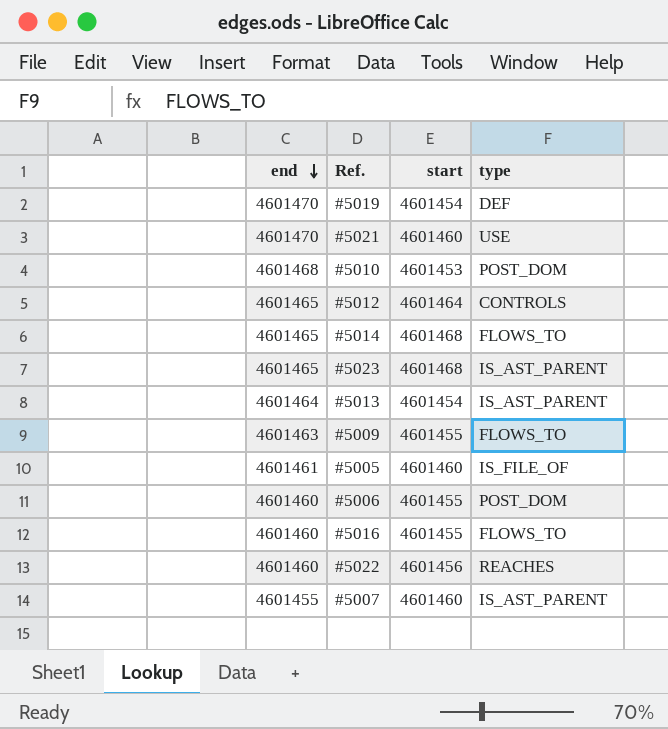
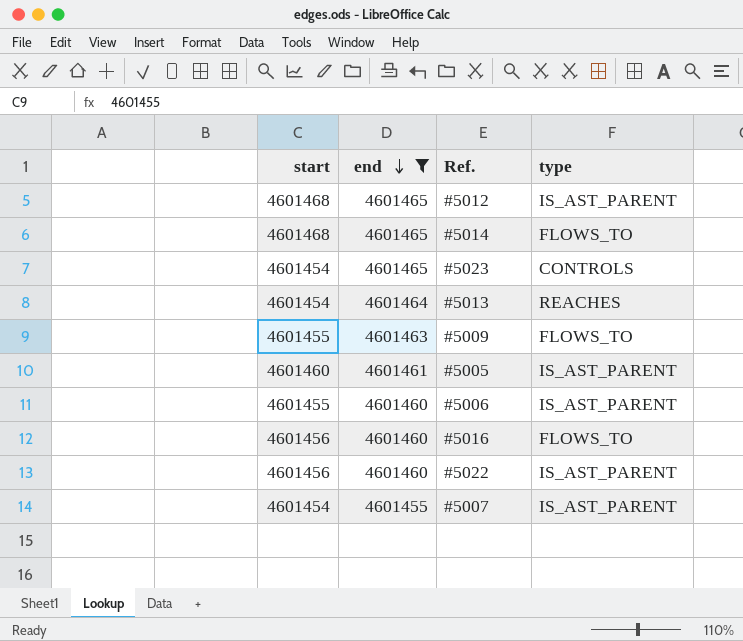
filter: none -> end <= 4601465
column start | position: 3 -> 1
#5012 | start: 4601464 -> 4601468
#5012 | type: CONTROLS -> IS_AST_PARENT
#5023 | start: 4601468 -> 4601454
#5023 | type: IS_AST_PARENT -> CONTROLS
#5013 | type: IS_AST_PARENT -> REACHES
#5005 | type: IS_FILE_OF -> IS_AST_PARENT
#5006 | type: POST_DOM -> IS_AST_PARENT
#5016 | start: 4601455 -> 4601456
#5022 | type: REACHES -> IS_AST_PARENT
#5007 | start: 4601460 -> 4601454

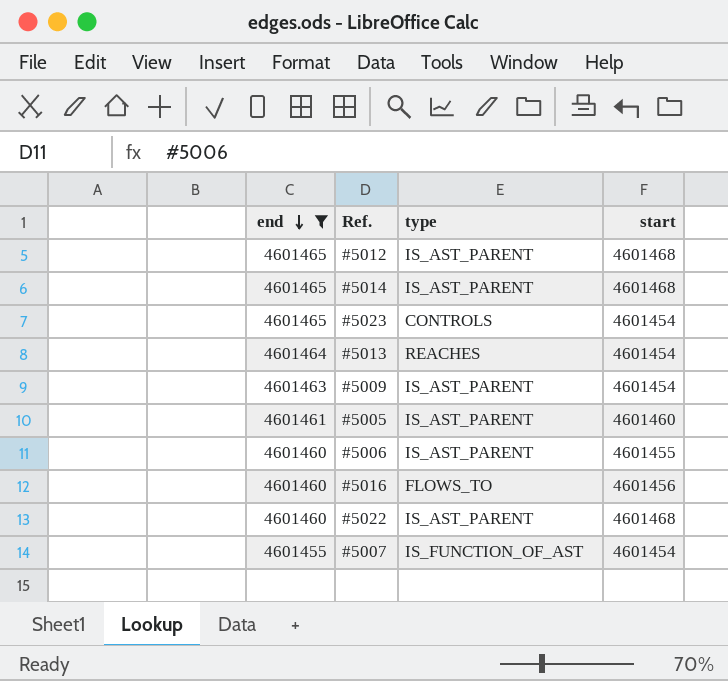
column start | position: 1 -> 4
#5014 | type: FLOWS_TO -> IS_AST_PARENT
#5009 | type: FLOWS_TO -> IS_AST_PARENT
#5009 | start: 4601455 -> 4601454
#5022 | start: 4601456 -> 4601468
#5007 | type: IS_AST_PARENT -> IS_FUNCTION_OF_AST

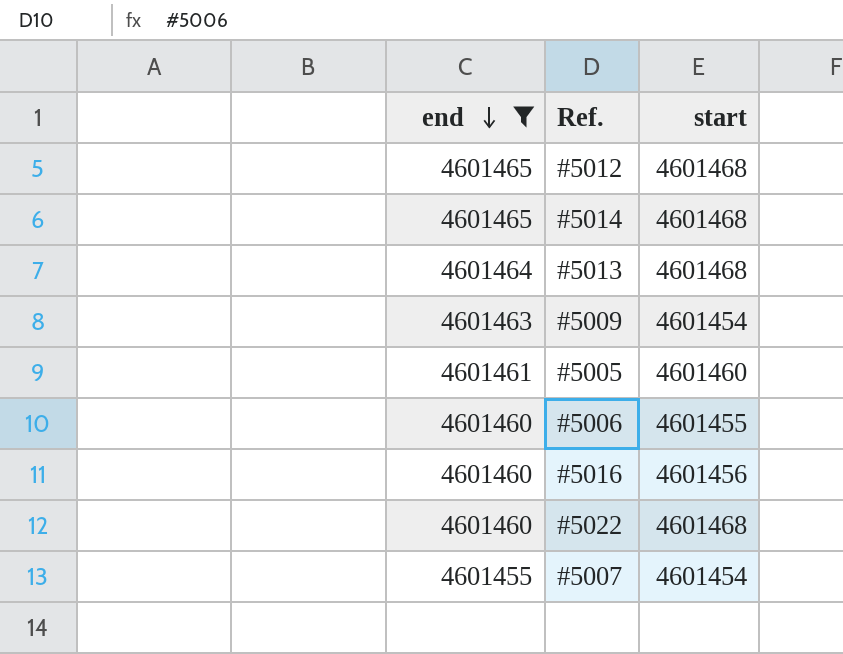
column type | position: 3 -> none
row #5023: 4601465 | CONTROLS | 4601454 -> none
#5013 | start: 4601454 -> 4601468

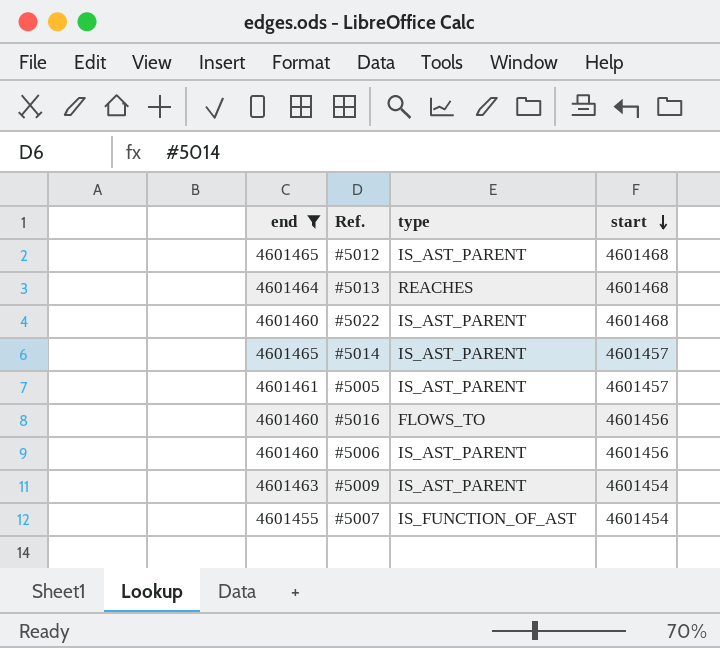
row order: end descending -> start descending
column type | position: none -> 3
#5014 | start: 4601468 -> 4601457
#5005 | start: 4601460 -> 4601457
#5006 | start: 4601455 -> 4601456

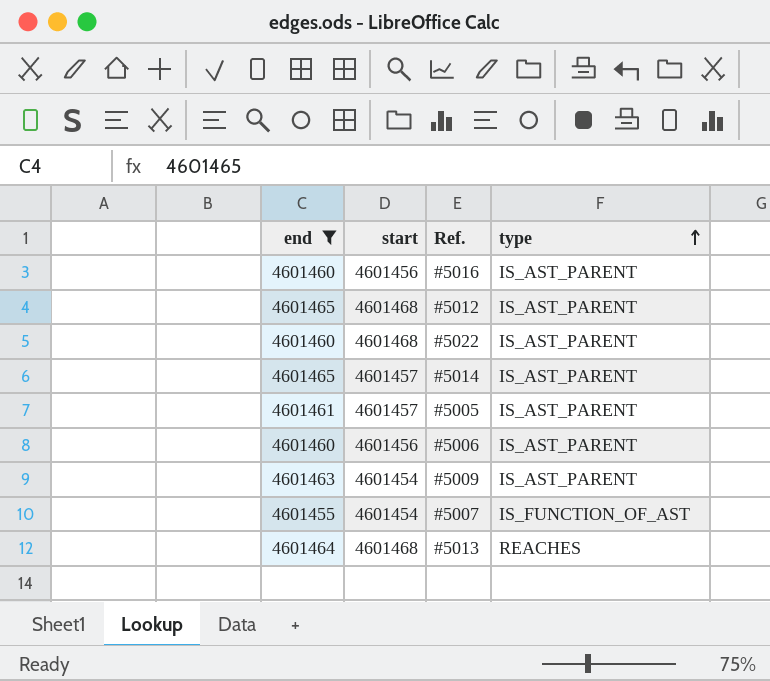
row order: start descending -> type ascending
column start | position: 4 -> 2
#5016 | type: FLOWS_TO -> IS_AST_PARENT

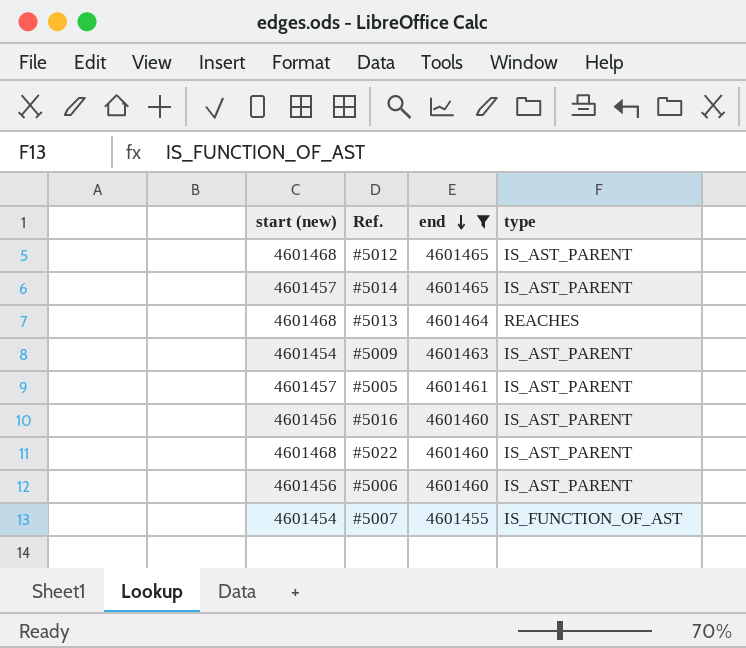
row order: type ascending -> end descending
column name: start -> start (new)
column end | position: 1 -> 3

